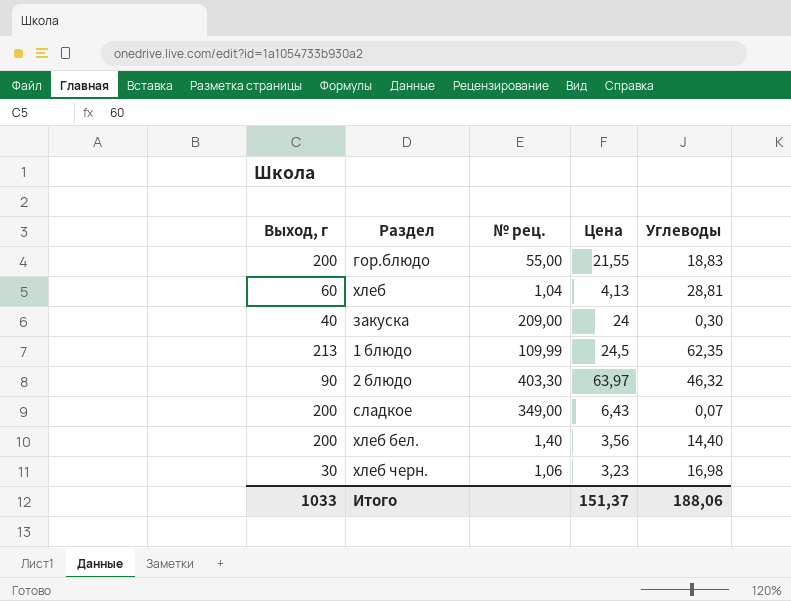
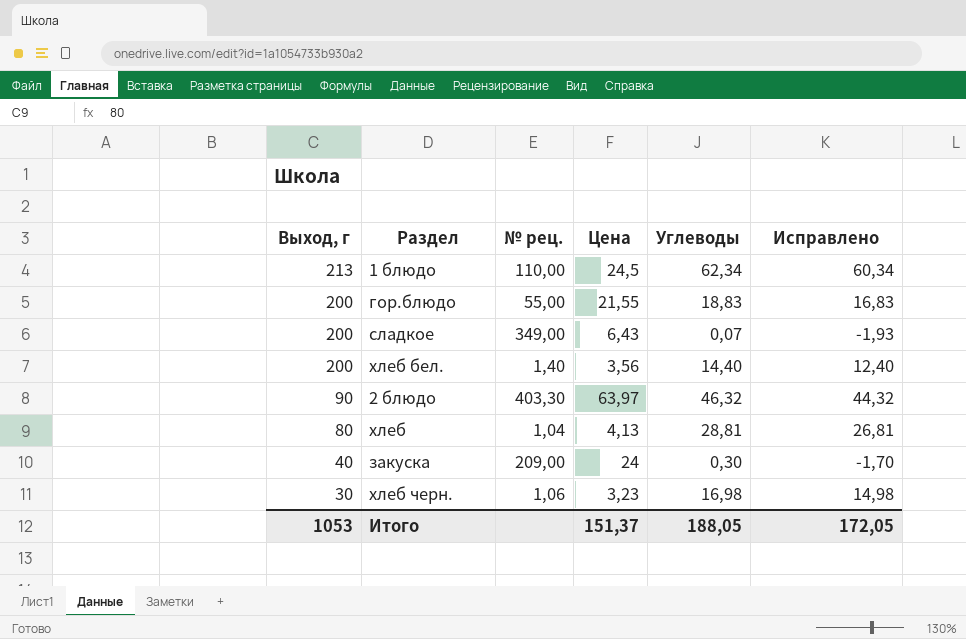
row order: none -> Выход, г descending
column Исправлено | formula: none -> [Углеводы] - 2
1 блюдо | № рец.: 109,99 -> 110,00
1 блюдо | Углеводы: 62,35 -> 62,34
хлеб | Выход, г: 60 -> 80
Итого | Выход, г: 1033 -> 1053
Итого | Углеводы: 188,06 -> 188,05

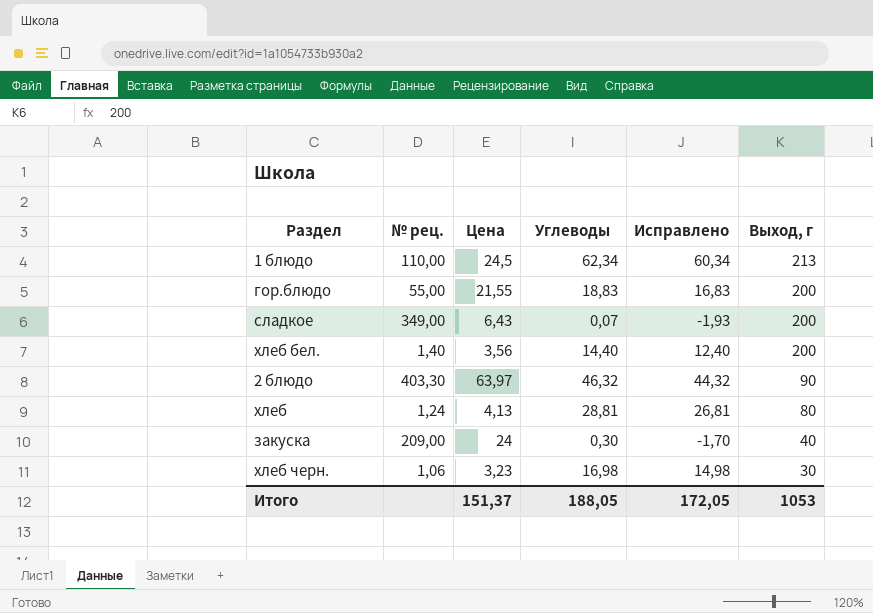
column Выход, г | position: 1 -> 6
хлеб | № рец.: 1,04 -> 1,24

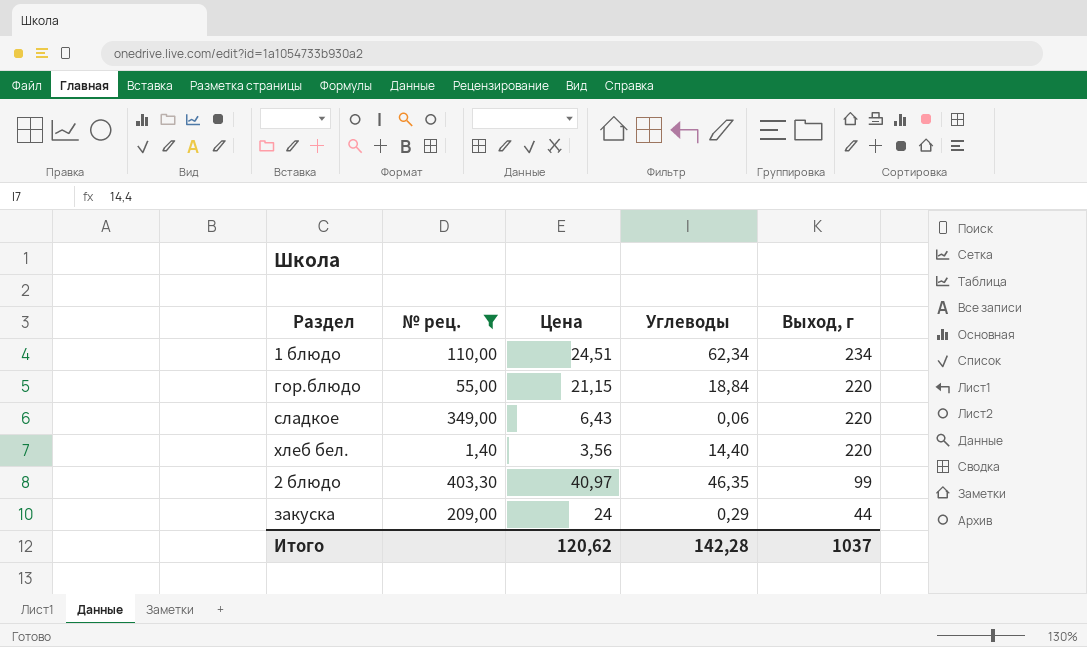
filter: none -> № рец. >= 1,40
column Исправлено | formula: [Углеводы] - 2 -> none
1 блюдо | Цена: 24,5 -> 24,51
1 блюдо | Выход, г: 213 -> 234
гор.блюдо | Цена: 21,55 -> 21,15
гор.блюдо | Углеводы: 18,83 -> 18,84
гор.блюдо | Выход, г: 200 -> 220
сладкое | Углеводы: 0,07 -> 0,06
сладкое | Выход, г: 200 -> 220
хлеб бел. | Выход, г: 200 -> 220
2 блюдо | Цена: 63,97 -> 40,97
2 блюдо | Углеводы: 46,32 -> 46,35
2 блюдо | Выход, г: 90 -> 99
закуска | Углеводы: 0,30 -> 0,29
закуска | Выход, г: 40 -> 44
Итого | Цена: 151,37 -> 120,62
Итого | Углеводы: 188,05 -> 142,28
Итого | Выход, г: 1053 -> 1037

